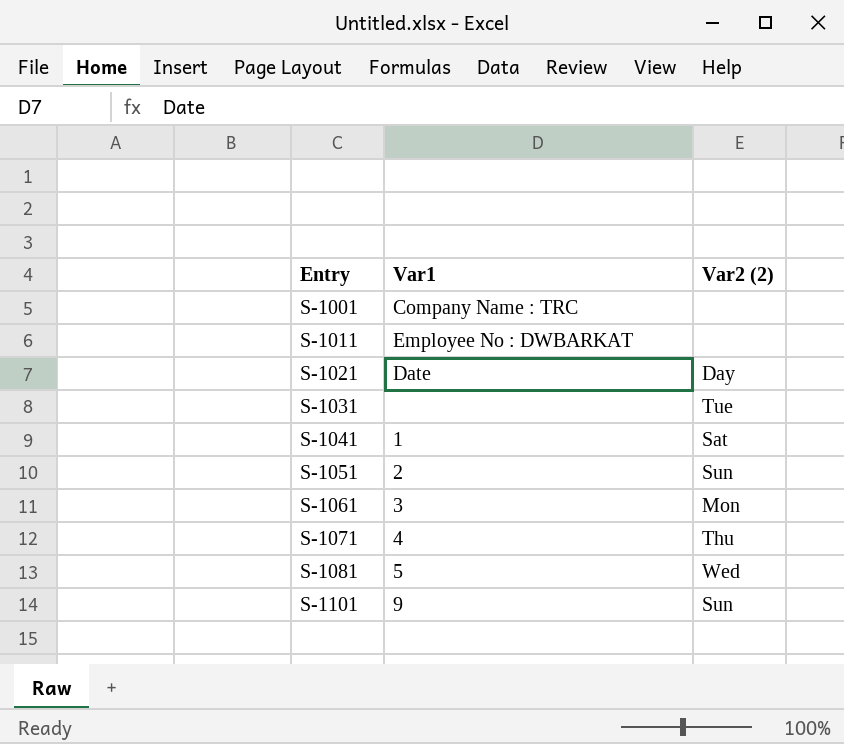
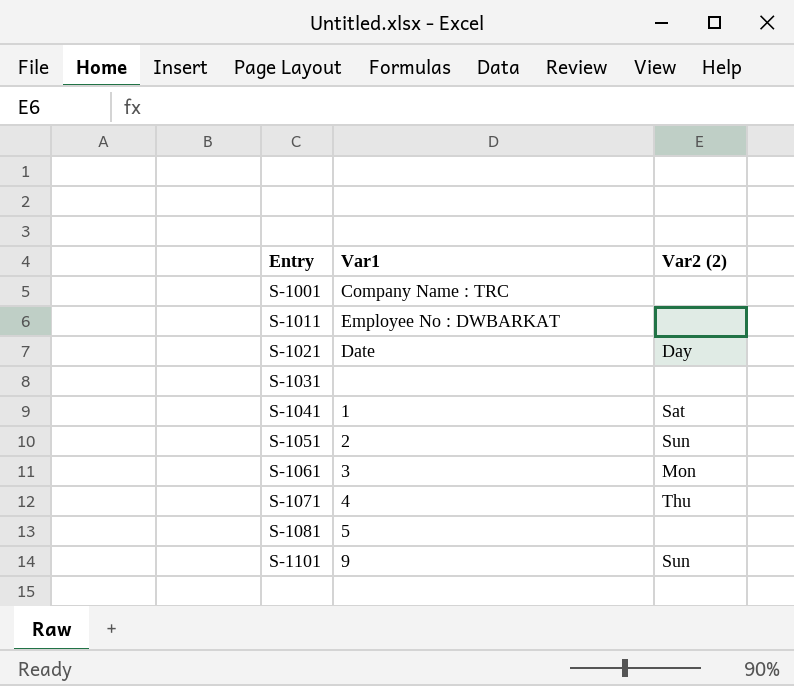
S-1031 | Var2 (2): Tue -> none
S-1081 | Var2 (2): Wed -> none

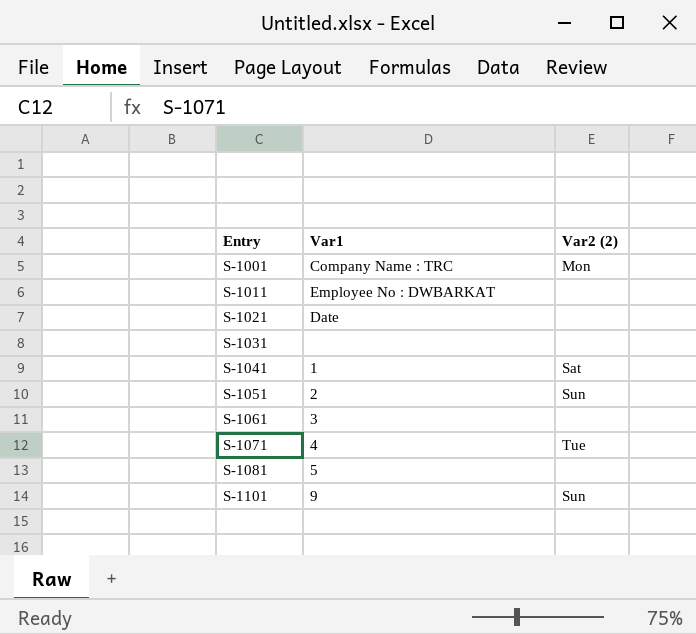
S-1001 | Var2 (2): none -> Mon
S-1021 | Var2 (2): Day -> none
S-1061 | Var2 (2): Mon -> none
S-1071 | Var2 (2): Thu -> Tue

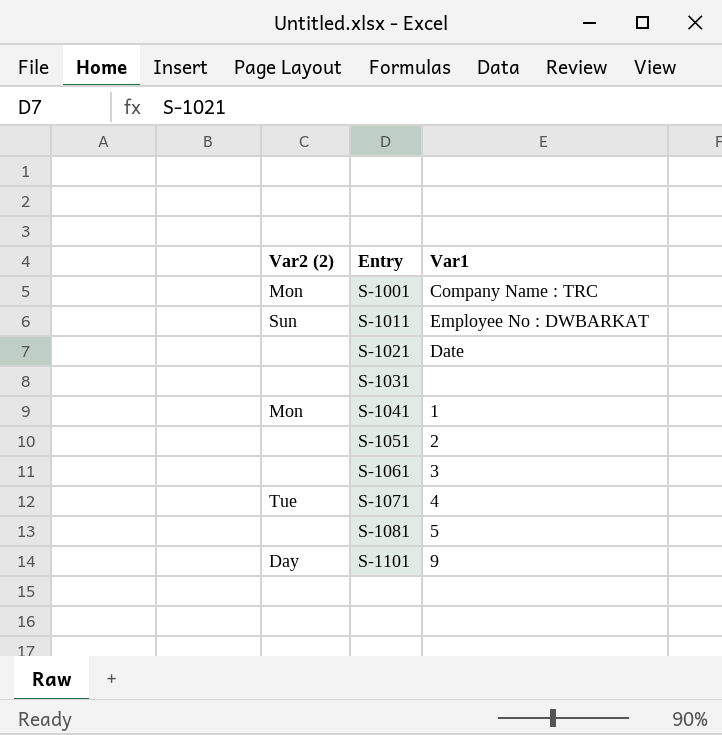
column Var2 (2) | position: 3 -> 1
S-1011 | Var2 (2): none -> Sun
S-1041 | Var2 (2): Sat -> Mon
S-1051 | Var2 (2): Sun -> none
S-1101 | Var2 (2): Sun -> Day

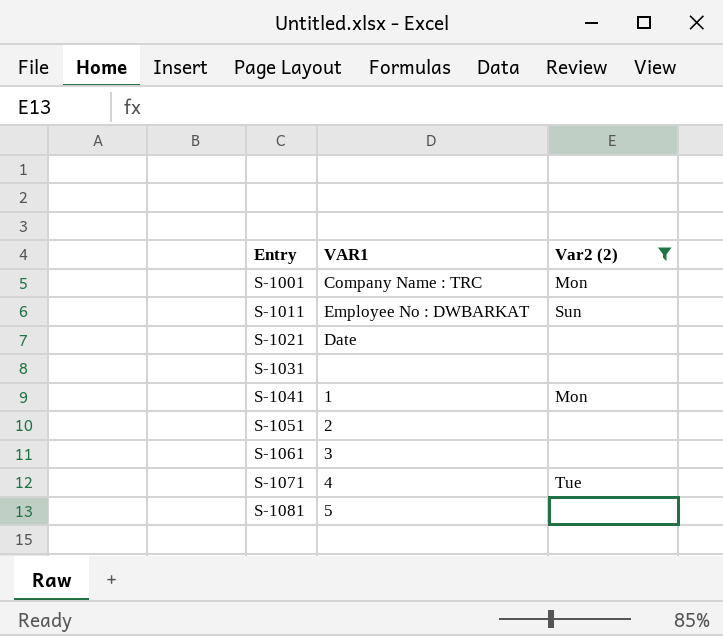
filter: none -> Var2 (2) != Day
column name: Var1 -> VAR1
column Var2 (2) | position: 1 -> 3

